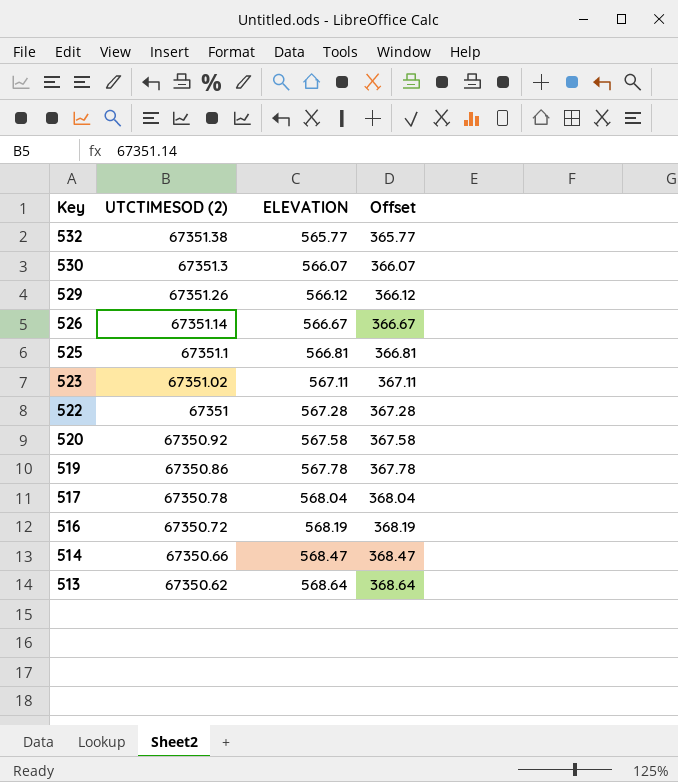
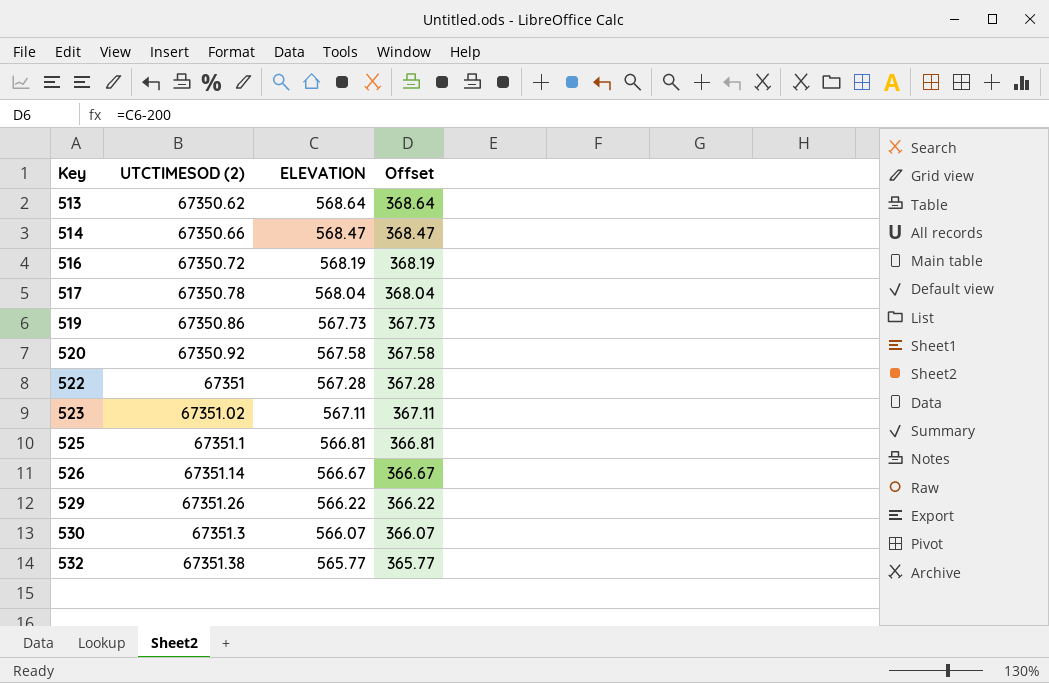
row order: Key descending -> Key ascending
519 | ELEVATION: 567.78 -> 567.73
519 | Offset: 367.78 -> 367.73
529 | ELEVATION: 566.12 -> 566.22
529 | Offset: 366.12 -> 366.22

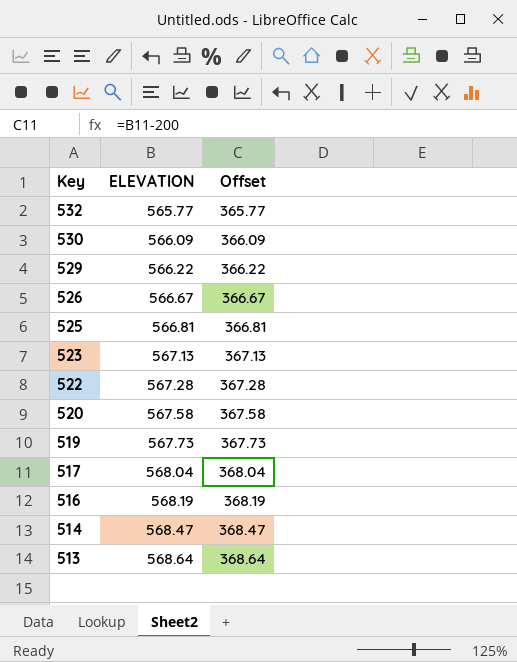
row order: Key ascending -> Key descending
column UTCTIMESOD (2) | position: 2 -> none
530 | ELEVATION: 566.07 -> 566.09
530 | Offset: 366.07 -> 366.09
523 | ELEVATION: 567.11 -> 567.13
523 | Offset: 367.11 -> 367.13

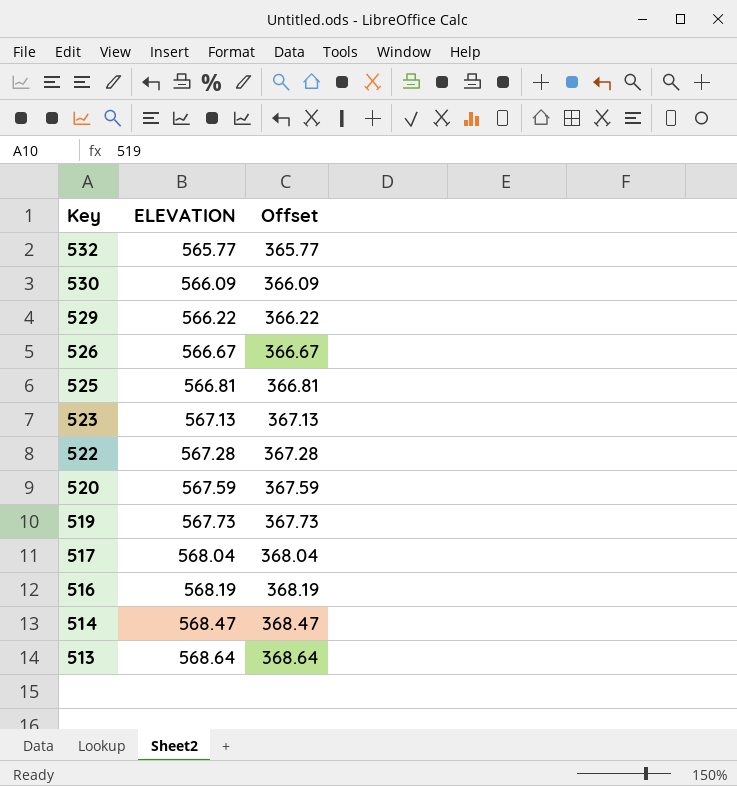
520 | ELEVATION: 567.58 -> 567.59
520 | Offset: 367.58 -> 367.59

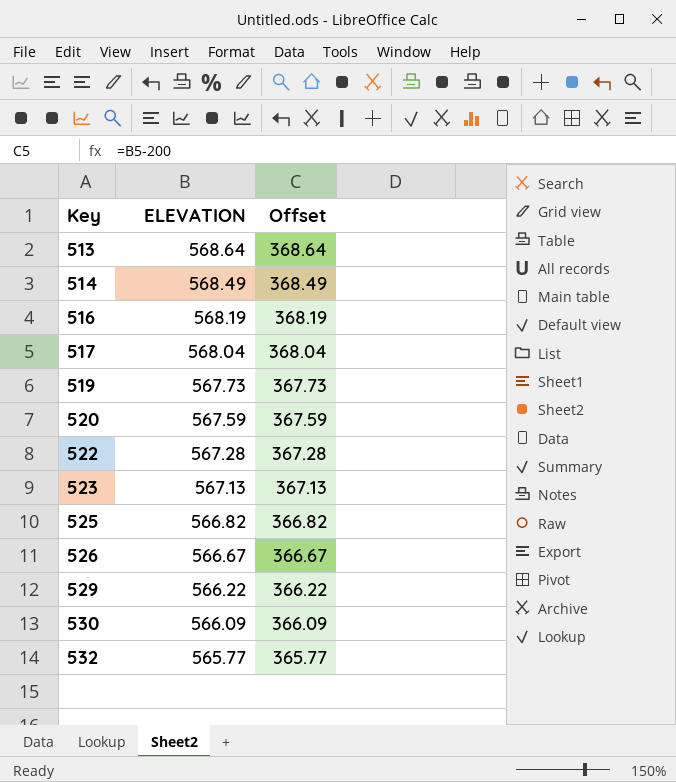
row order: Key descending -> Key ascending
514 | ELEVATION: 568.47 -> 568.49
514 | Offset: 368.47 -> 368.49
525 | ELEVATION: 566.81 -> 566.82
525 | Offset: 366.81 -> 366.82

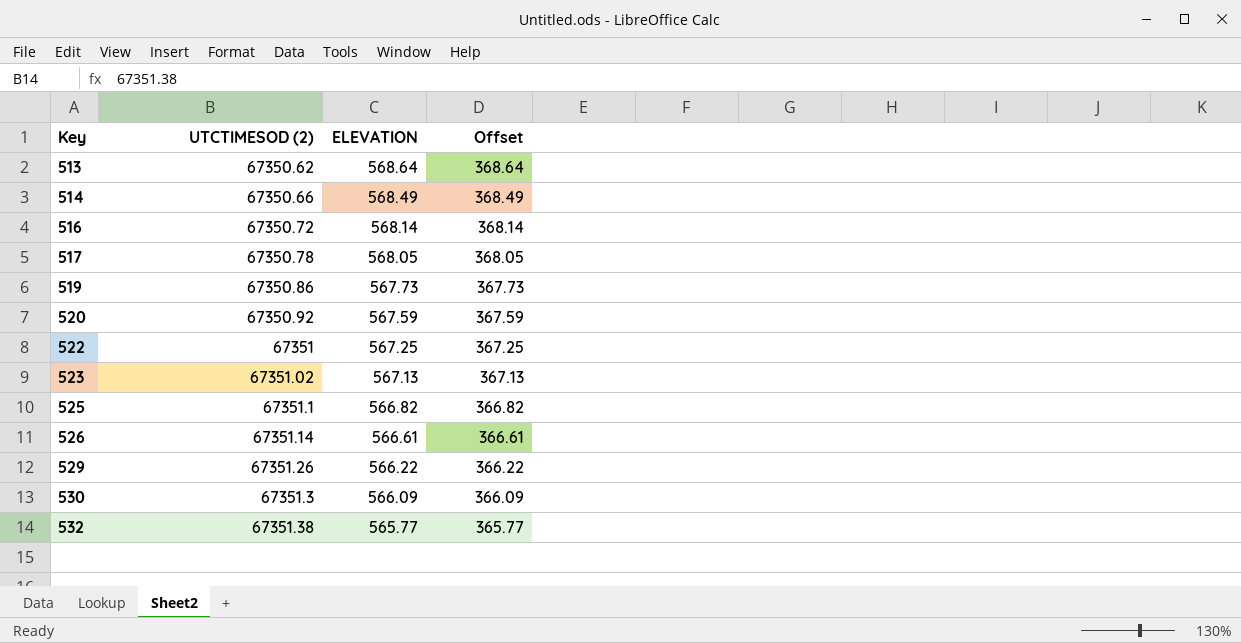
column UTCTIMESOD (2) | position: none -> 2
516 | ELEVATION: 568.19 -> 568.14
516 | Offset: 368.19 -> 368.14
517 | ELEVATION: 568.04 -> 568.05
517 | Offset: 368.04 -> 368.05
522 | ELEVATION: 567.28 -> 567.25
522 | Offset: 367.28 -> 367.25
526 | ELEVATION: 566.67 -> 566.61
526 | Offset: 366.67 -> 366.61

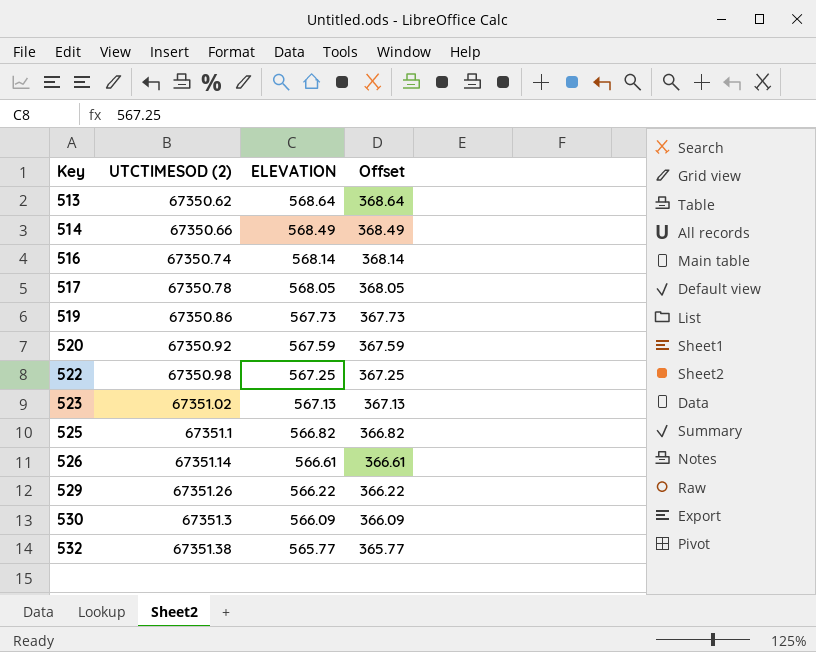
516 | UTCTIMESOD (2): 67350.72 -> 67350.74
522 | UTCTIMESOD (2): 67351 -> 67350.98

